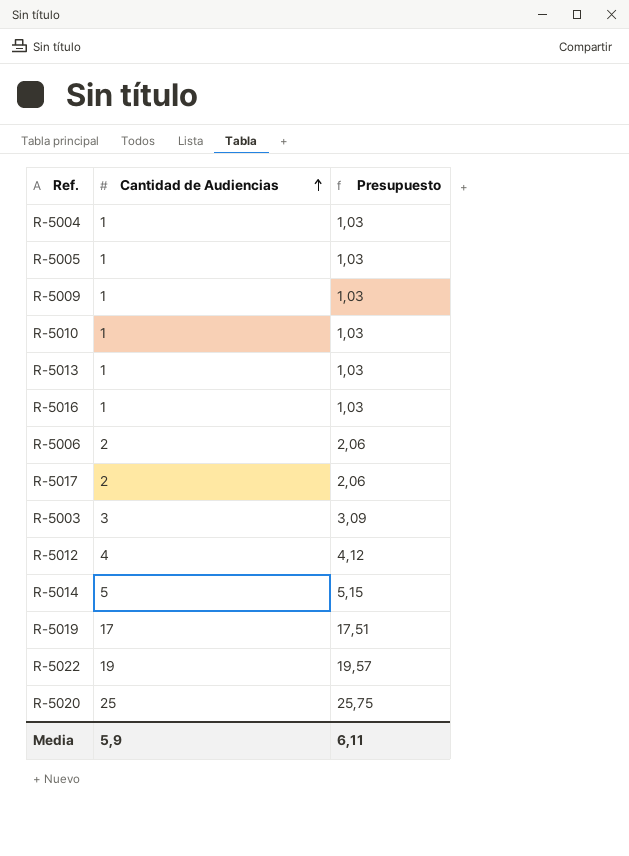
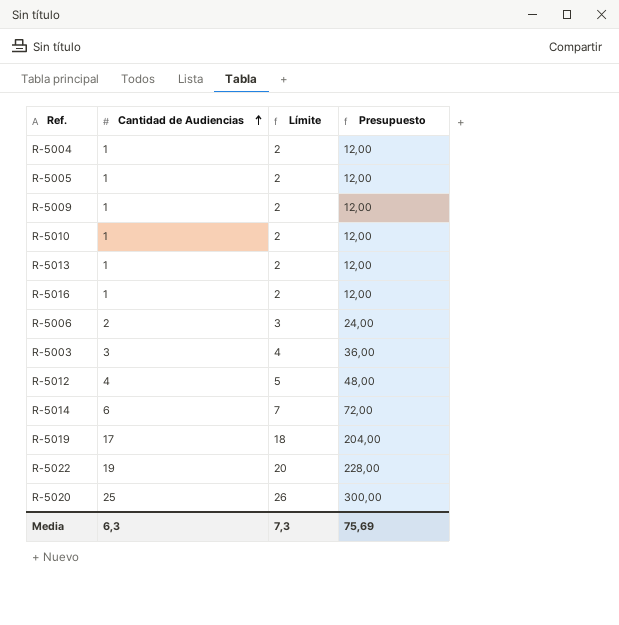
column Límite | formula: none -> [Cantidad de Audiencias] + 1
column Presupuesto | formula: [Cantidad de Audiencias] * 1,03 -> [Cantidad de Audiencias] * 12
row R-5017: 2 | 2,06 -> none
R-5014 | Cantidad de Audiencias: 5 -> 6
Media | Cantidad de Audiencias: 5,9 -> 6,3
Media | Presupuesto: 6,11 -> 75,69

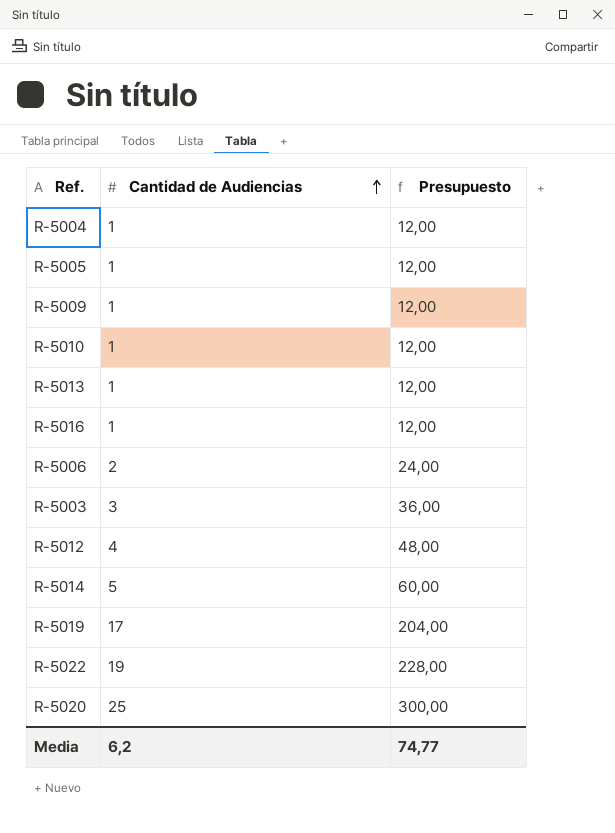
column Límite | formula: [Cantidad de Audiencias] + 1 -> none
R-5014 | Cantidad de Audiencias: 6 -> 5
R-5014 | Presupuesto: 72,00 -> 60,00
Media | Cantidad de Audiencias: 6,3 -> 6,2
Media | Presupuesto: 75,69 -> 74,77

